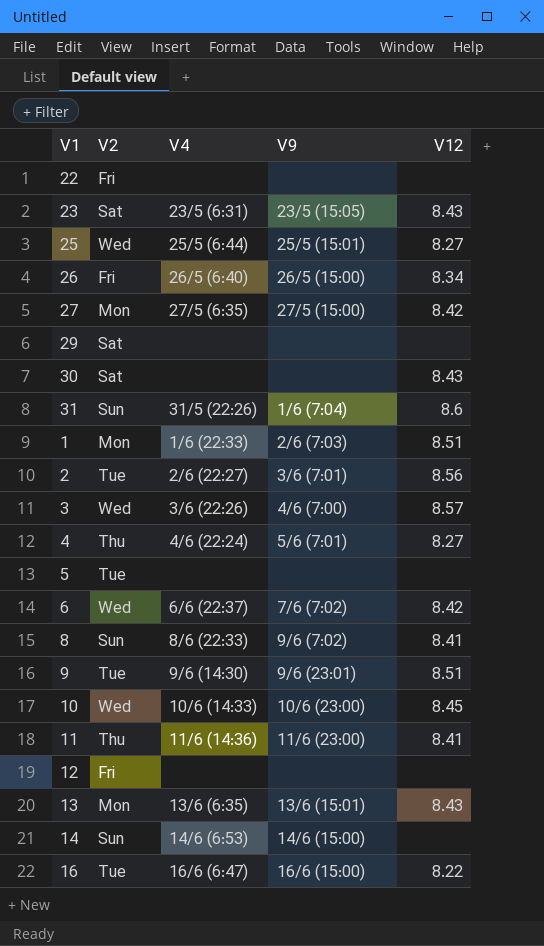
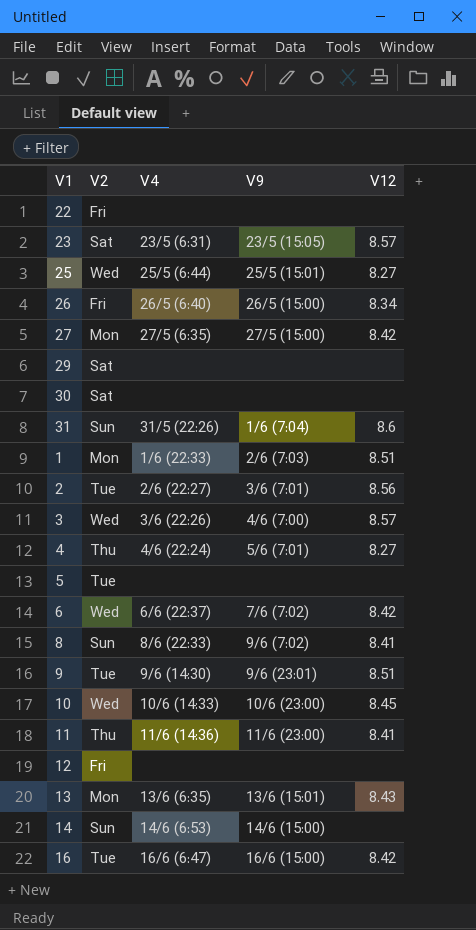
23 | V12: 8.43 -> 8.57
30 | V12: 8.43 -> none
16 | V12: 8.22 -> 8.42

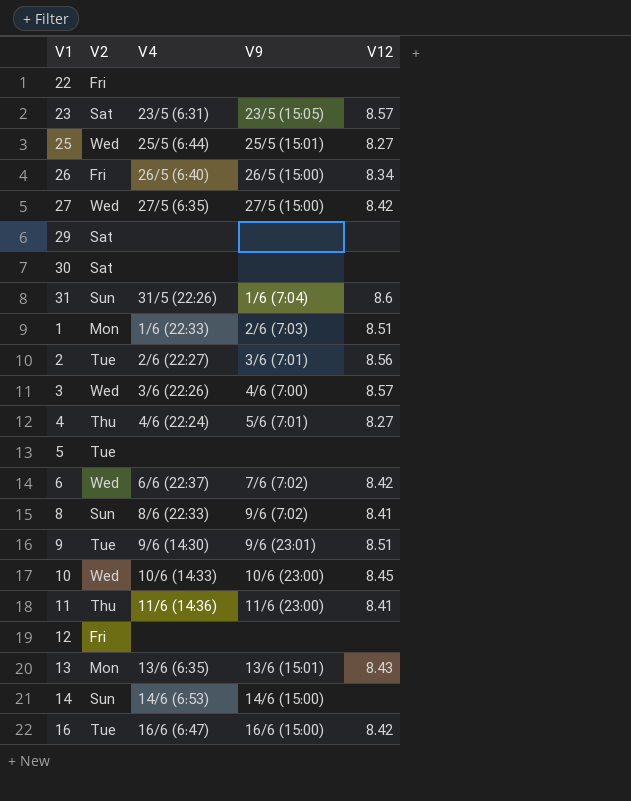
27 | V2: Mon -> Wed

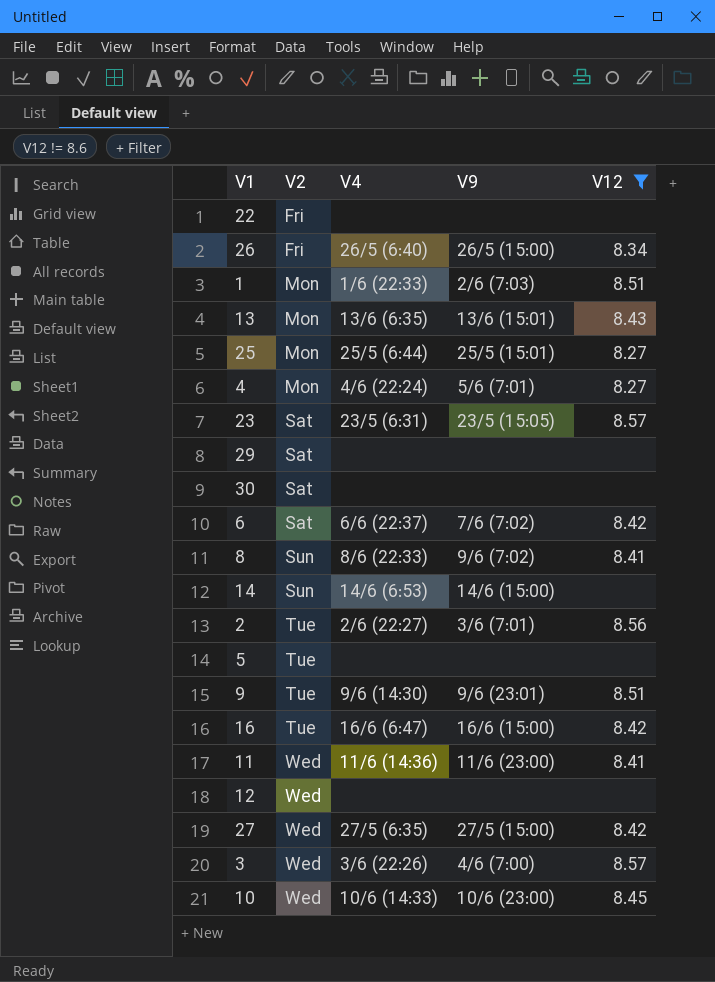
filter: none -> V12 != 8.6
row order: none -> V2 ascending
25 | V2: Wed -> Mon
4 | V2: Thu -> Mon
6 | V2: Wed -> Sat
11 | V2: Thu -> Wed
12 | V2: Fri -> Wed

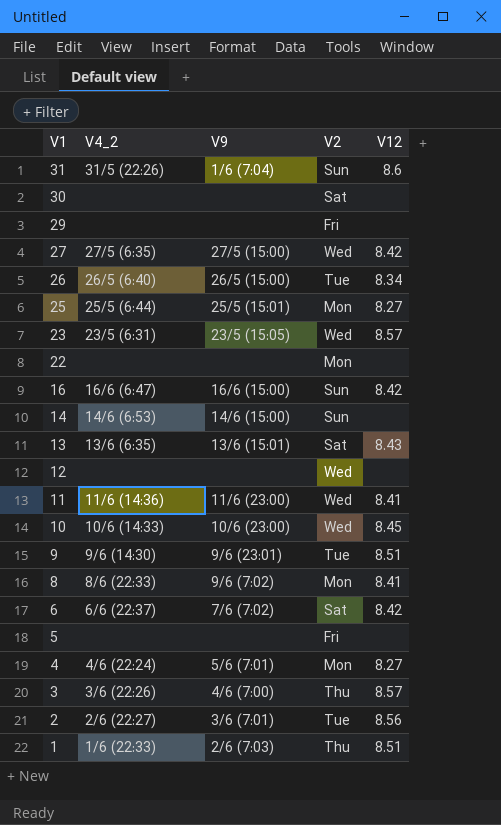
filter: V12 != 8.6 -> none
row order: V2 ascending -> V1 descending
column name: V4 -> V4_2
column V2 | position: 2 -> 4
29 | V2: Sat -> Fri
26 | V2: Fri -> Tue
23 | V2: Sat -> Wed
22 | V2: Fri -> Mon
16 | V2: Tue -> Sun
13 | V2: Mon -> Sat
8 | V2: Sun -> Mon
5 | V2: Tue -> Fri
3 | V2: Wed -> Thu
1 | V2: Mon -> Thu

